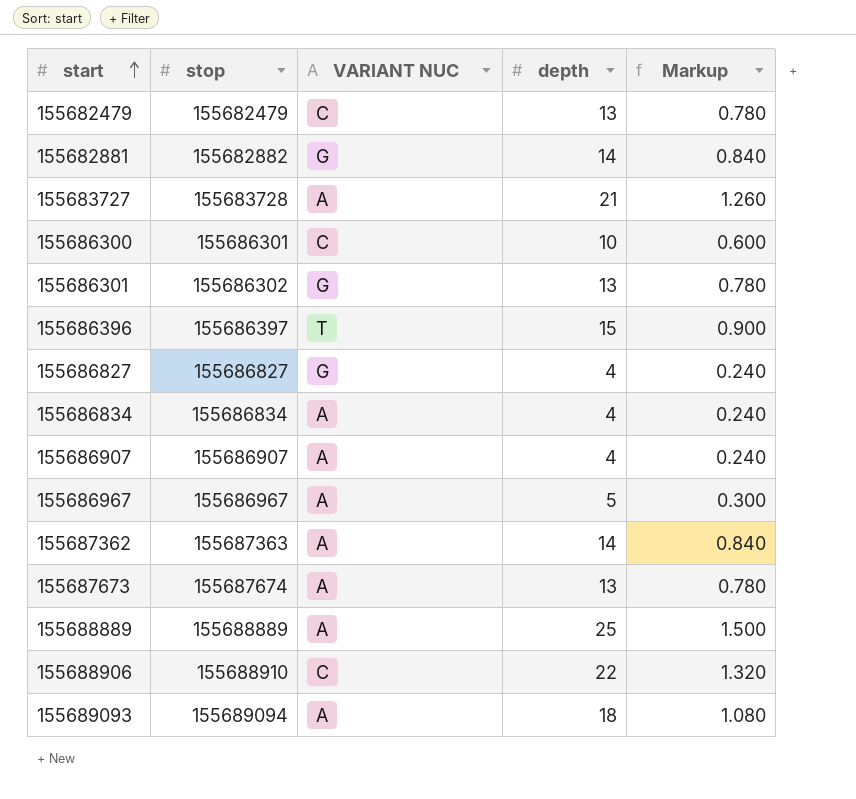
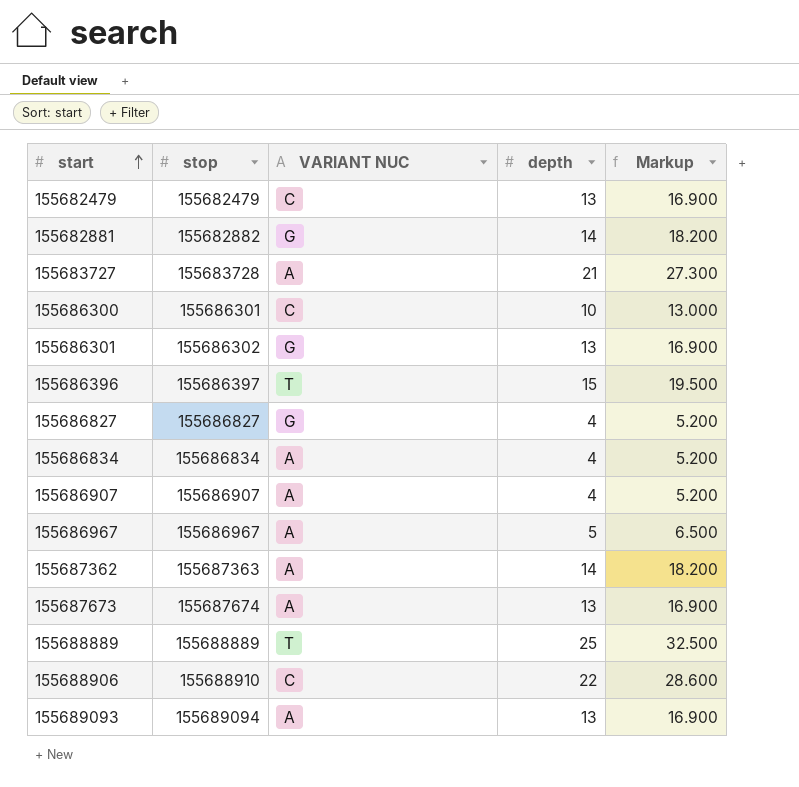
column Markup | formula: [depth] * 0.06 -> [depth] * 1.3
155688889 | VARIANT NUC: A -> T
155689093 | depth: 18 -> 13

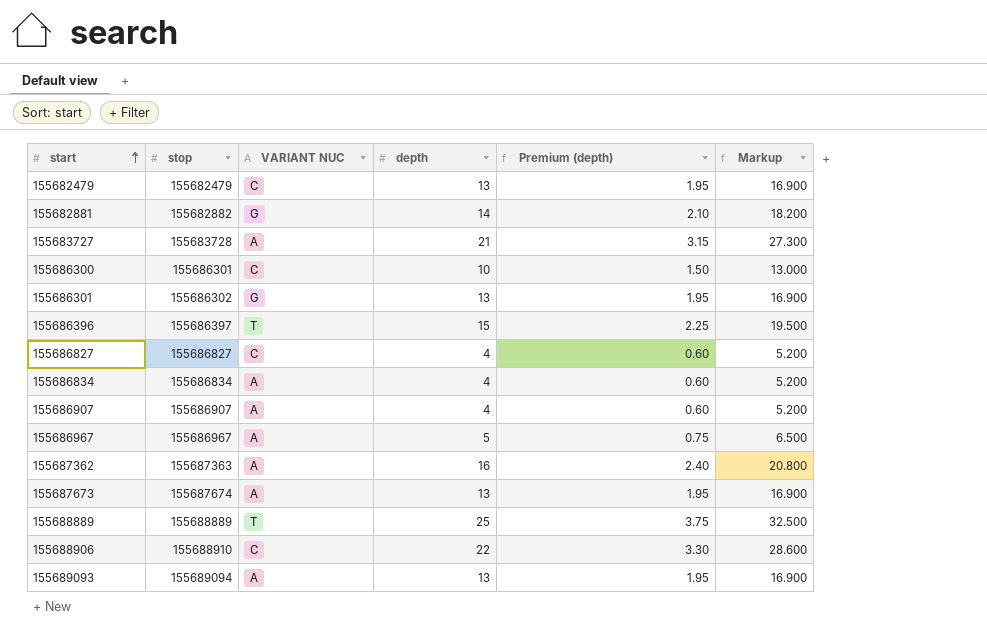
column Premium (depth) | formula: none -> [depth] * 0.15
155686827 | VARIANT NUC: G -> C
155687362 | depth: 14 -> 16
155687362 | Markup: 18.200 -> 20.800

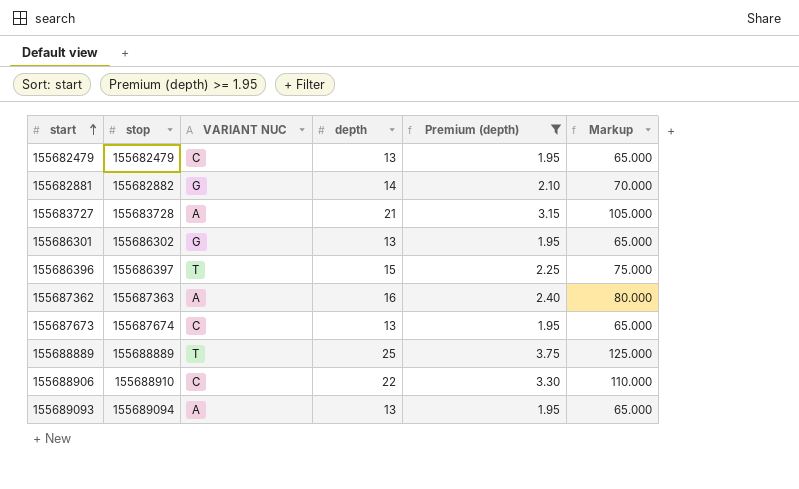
filter: none -> Premium (depth) >= 1.95
column Markup | formula: [depth] * 1.3 -> [depth] * 5
155687673 | VARIANT NUC: A -> C

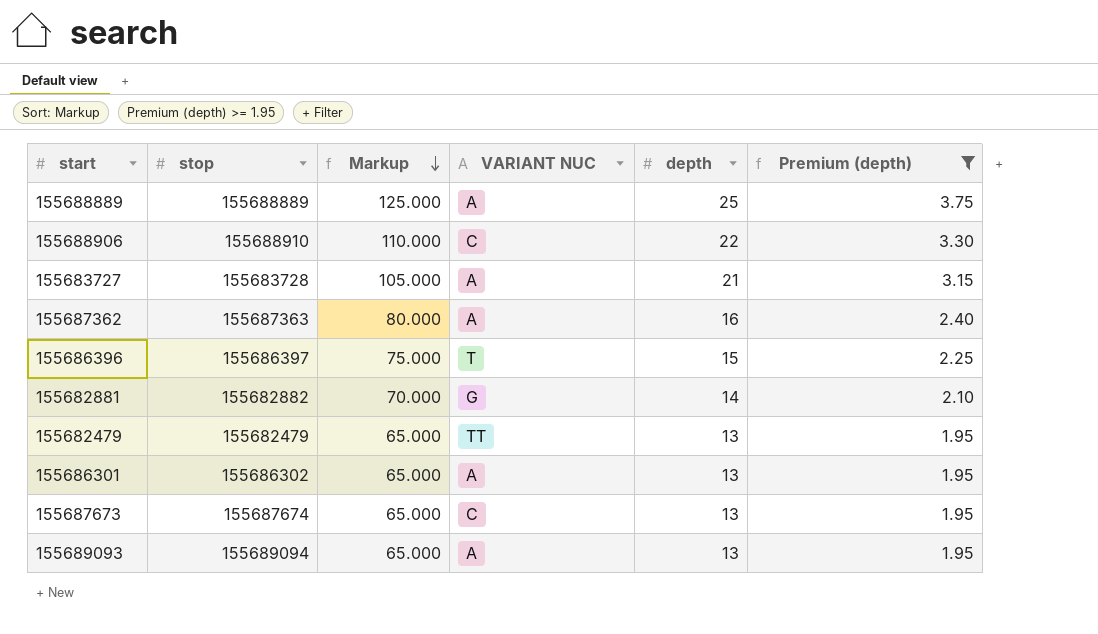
row order: start ascending -> Markup descending
column Markup | position: 6 -> 3
155688889 | VARIANT NUC: T -> A
155682479 | VARIANT NUC: C -> TT
155686301 | VARIANT NUC: G -> A

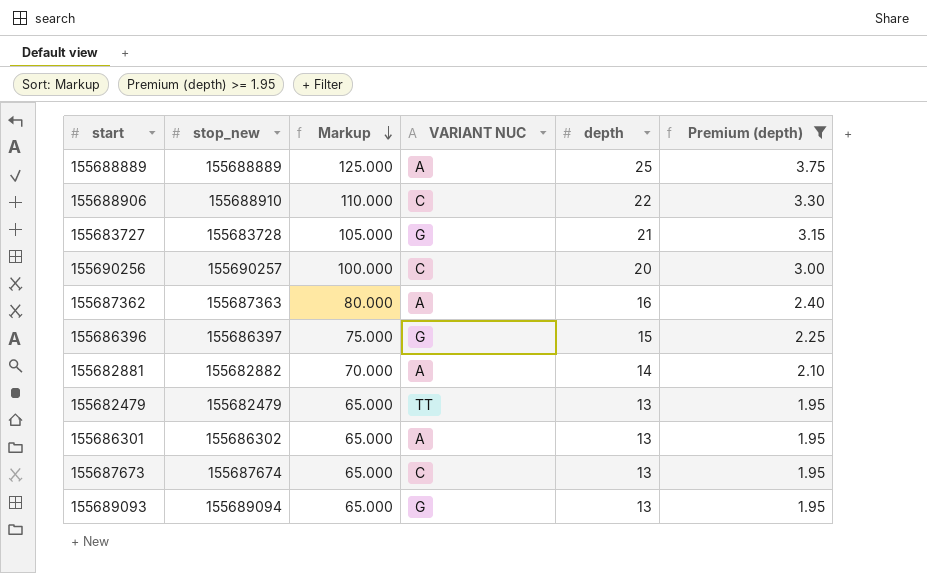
column name: stop -> stop_new
155683727 | VARIANT NUC: A -> G
row 155690256: none -> 155690257 | 100.000 | C | 20 | 3.00
155686396 | VARIANT NUC: T -> G
155682881 | VARIANT NUC: G -> A
155689093 | VARIANT NUC: A -> G

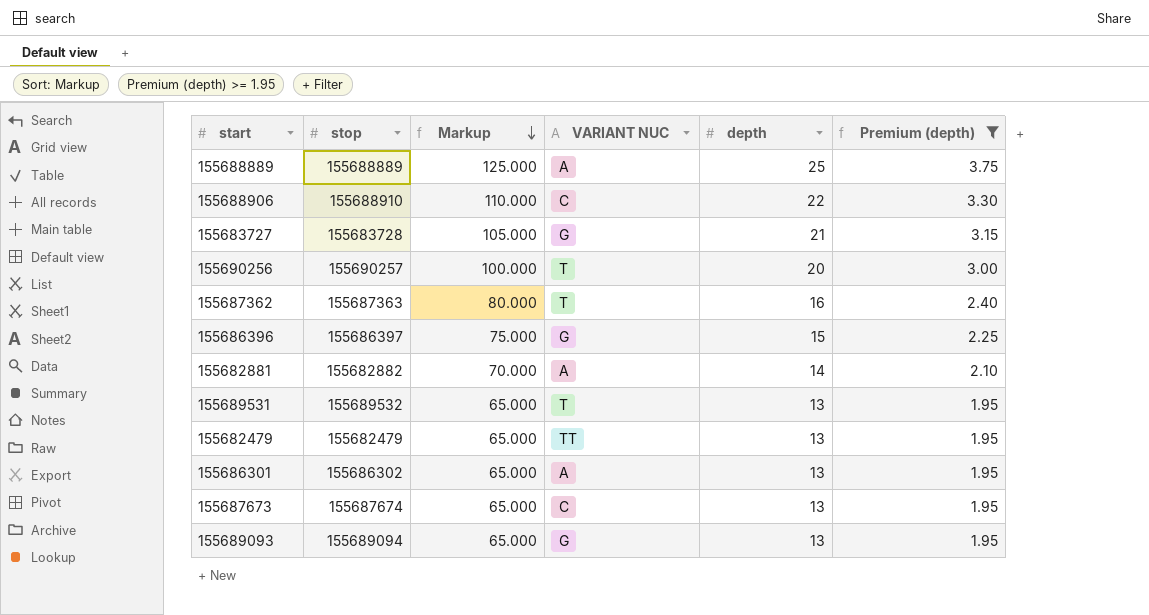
column name: stop_new -> stop
155690256 | VARIANT NUC: C -> T
155687362 | VARIANT NUC: A -> T
row 155689531: none -> 155689532 | 65.000 | T | 13 | 1.95

